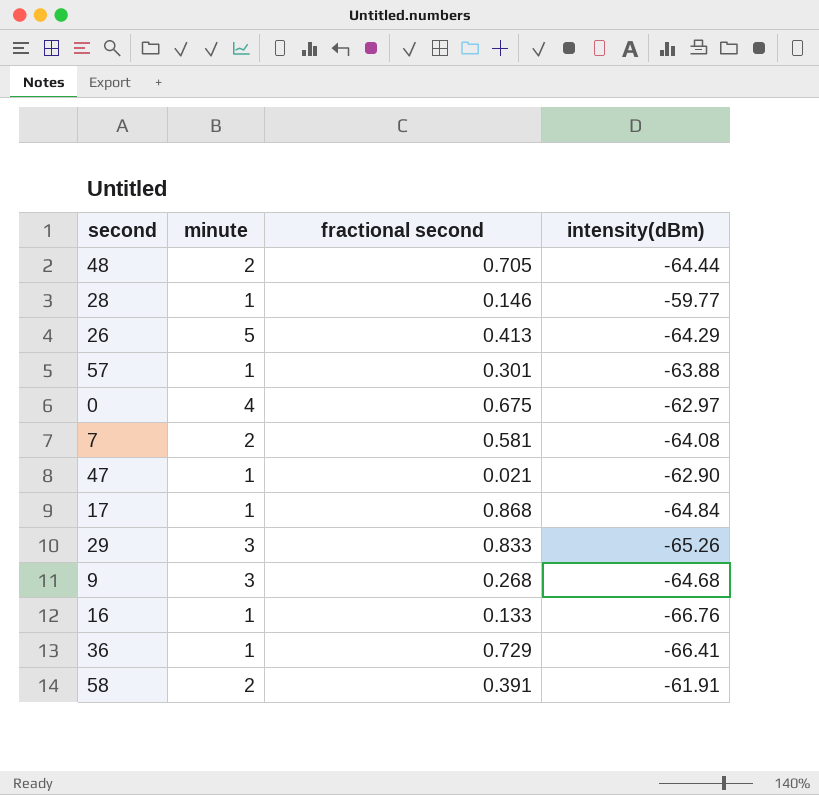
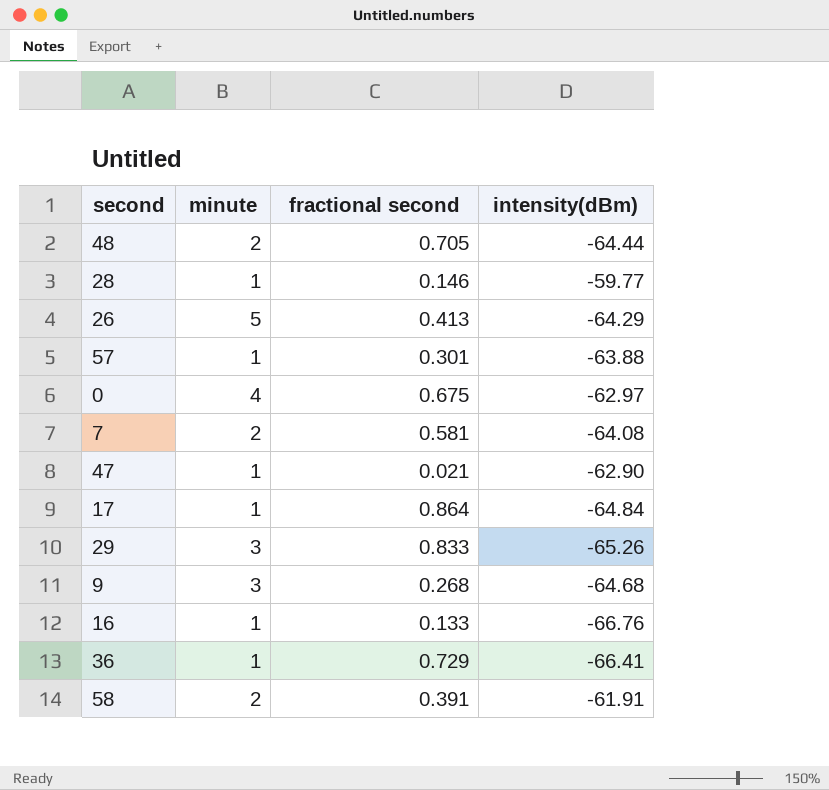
17 | fractional second: 0.868 -> 0.864

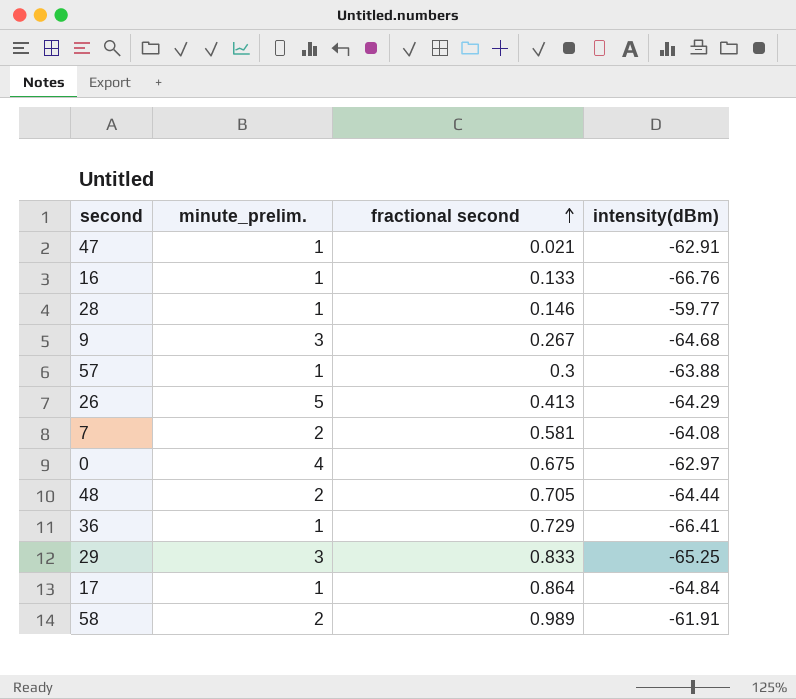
row order: none -> fractional second ascending
column name: minute -> minute_prelim.
47 | intensity(dBm): -62.90 -> -62.91
9 | fractional second: 0.268 -> 0.267
57 | fractional second: 0.301 -> 0.3
29 | intensity(dBm): -65.26 -> -65.25
58 | fractional second: 0.391 -> 0.989

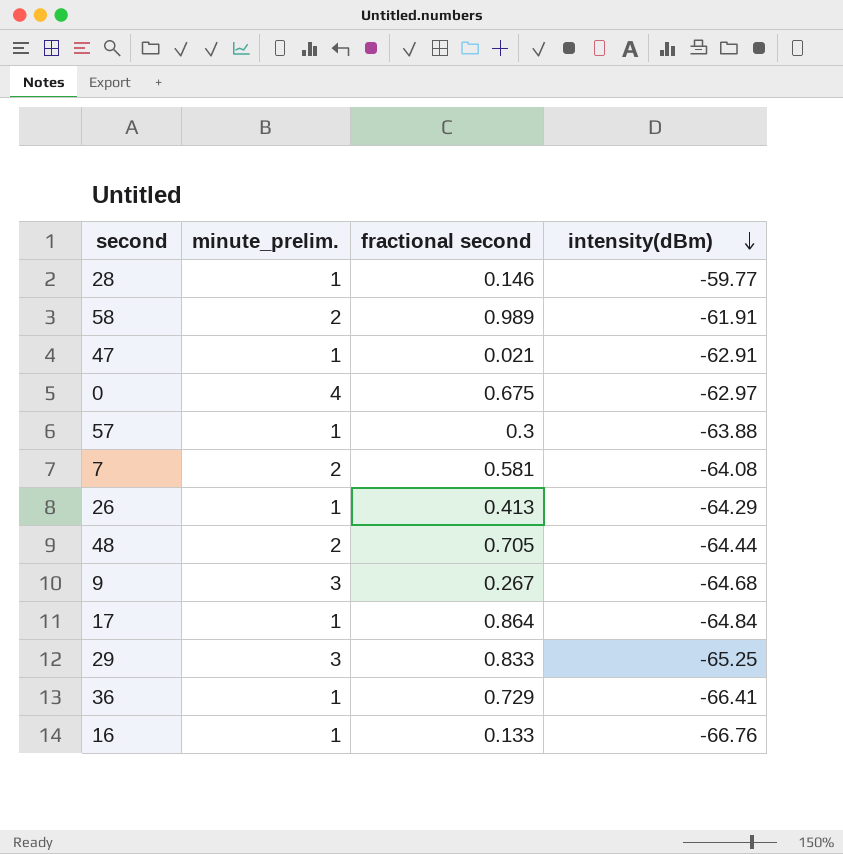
row order: fractional second ascending -> intensity(dBm) descending
26 | minute_prelim.: 5 -> 1

